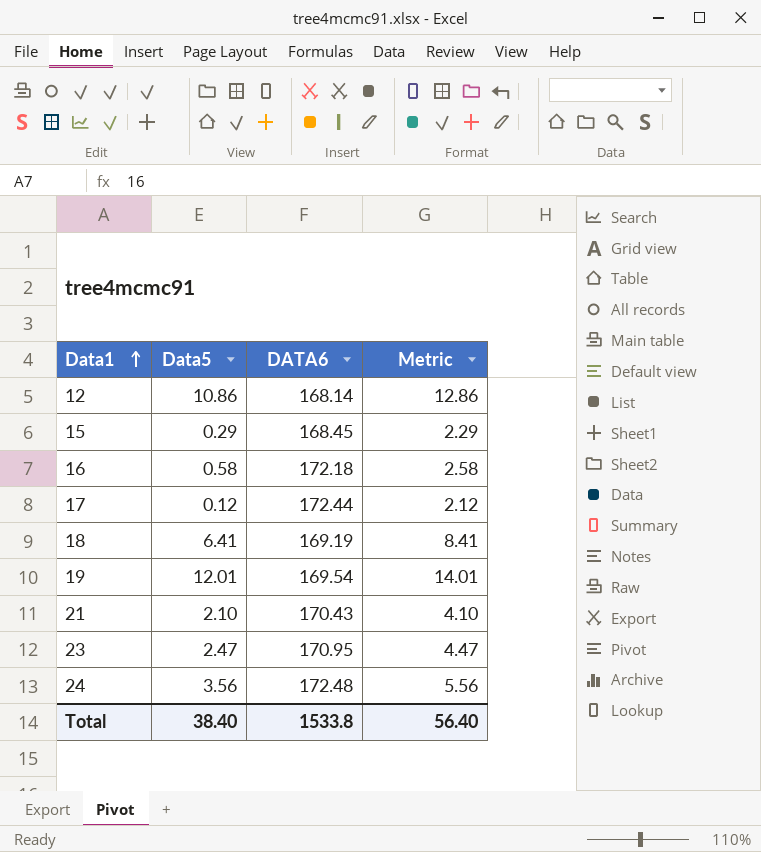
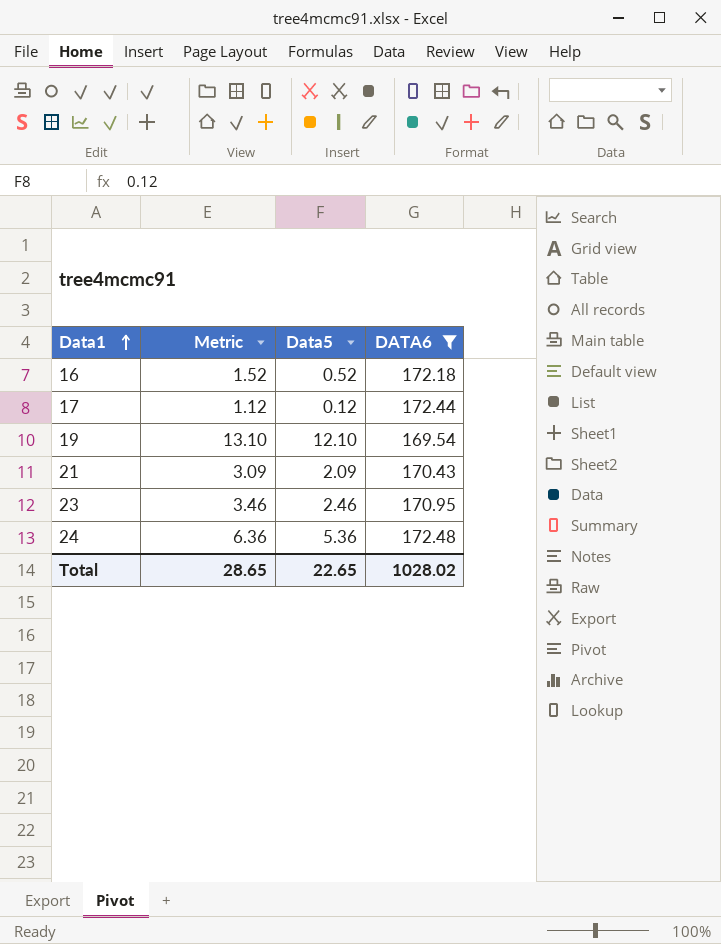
filter: none -> DATA6 >= 169.54
column Metric | formula: [Data5] + 2 -> [Data5] + 1
column Metric | position: 4 -> 2
16 | Data5: 0.58 -> 0.52
19 | Data5: 12.01 -> 12.10
21 | Data5: 2.10 -> 2.09
23 | Data5: 2.47 -> 2.46
24 | Data5: 3.56 -> 5.36
Total | Metric: 56.40 -> 28.65
Total | Data5: 38.40 -> 22.65
Total | DATA6: 1533.8 -> 1028.02

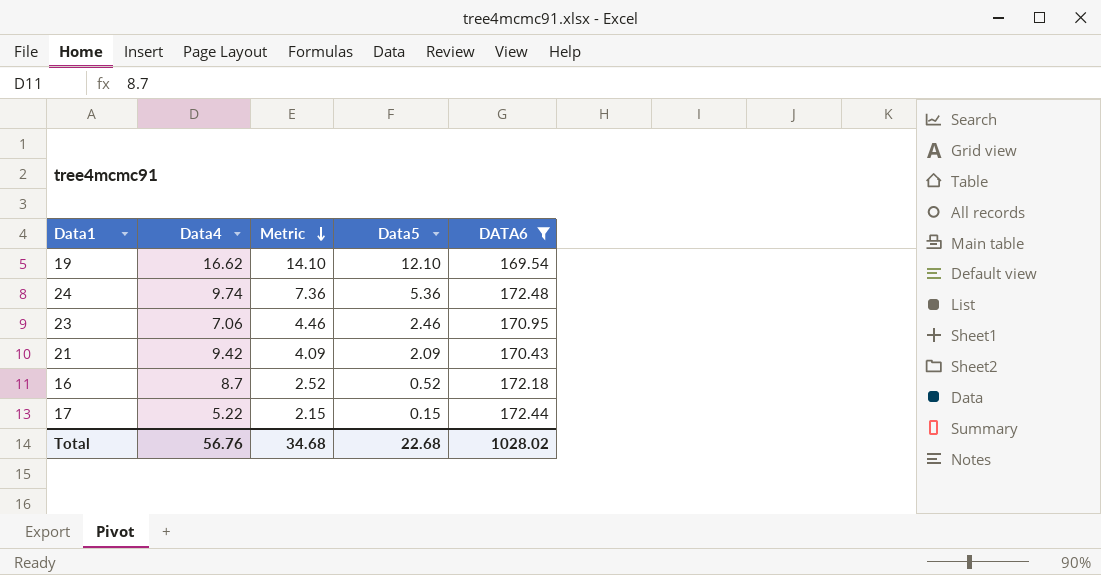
row order: Data1 ascending -> Metric descending
column Data4 | position: none -> 2
column Metric | formula: [Data5] + 1 -> [Data5] + 2
17 | Data5: 0.12 -> 0.15
Total | Metric: 28.65 -> 34.68
Total | Data5: 22.65 -> 22.68

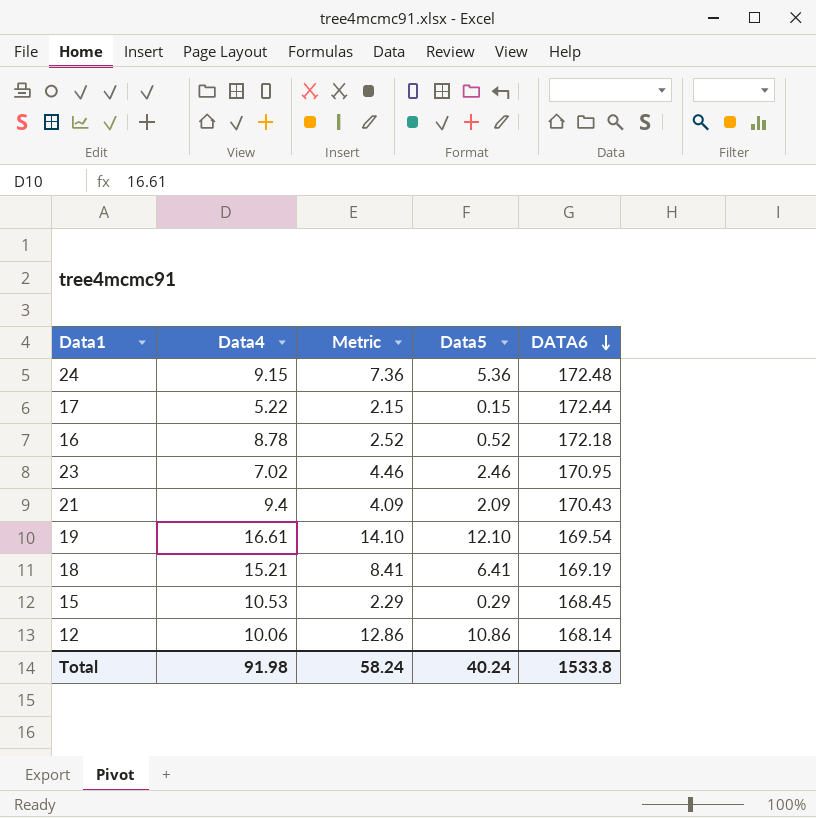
filter: DATA6 >= 169.54 -> none
row order: Metric descending -> DATA6 descending
24 | Data4: 9.74 -> 9.15
16 | Data4: 8.7 -> 8.78
23 | Data4: 7.06 -> 7.02
21 | Data4: 9.42 -> 9.4
19 | Data4: 16.62 -> 16.61
Total | Data4: 56.76 -> 91.98
Total | Metric: 34.68 -> 58.24
Total | Data5: 22.68 -> 40.24
Total | DATA6: 1028.02 -> 1533.8

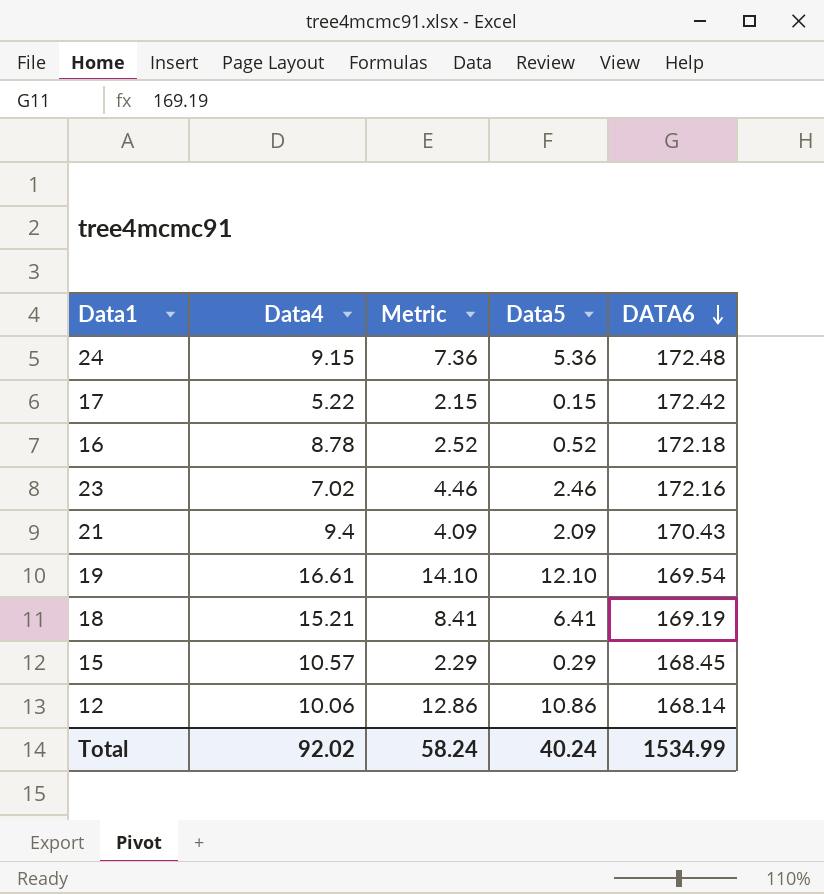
17 | DATA6: 172.44 -> 172.42
23 | DATA6: 170.95 -> 172.16
15 | Data4: 10.53 -> 10.57
Total | Data4: 91.98 -> 92.02
Total | DATA6: 1533.8 -> 1534.99

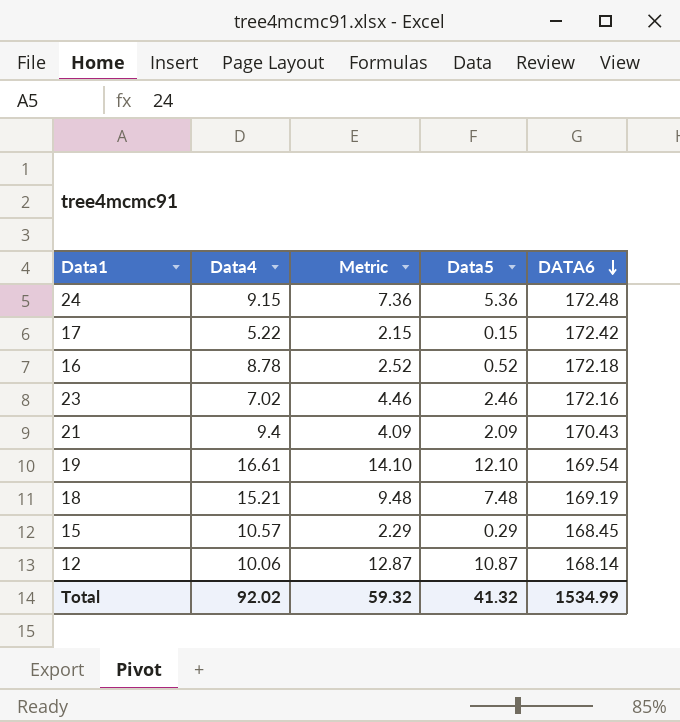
18 | Metric: 8.41 -> 9.48
18 | Data5: 6.41 -> 7.48
12 | Metric: 12.86 -> 12.87
12 | Data5: 10.86 -> 10.87
Total | Metric: 58.24 -> 59.32
Total | Data5: 40.24 -> 41.32

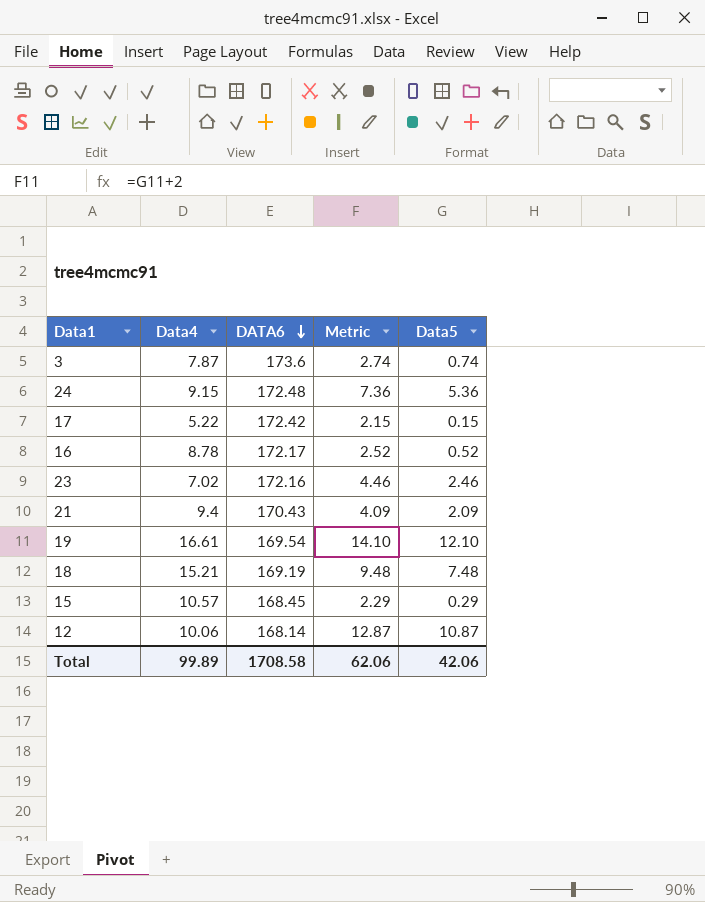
column DATA6 | position: 5 -> 3
row 3: none -> 7.87 | 173.6 | 2.74 | 0.74
16 | DATA6: 172.18 -> 172.17
Total | Data4: 92.02 -> 99.89
Total | DATA6: 1534.99 -> 1708.58
Total | Metric: 59.32 -> 62.06
Total | Data5: 41.32 -> 42.06

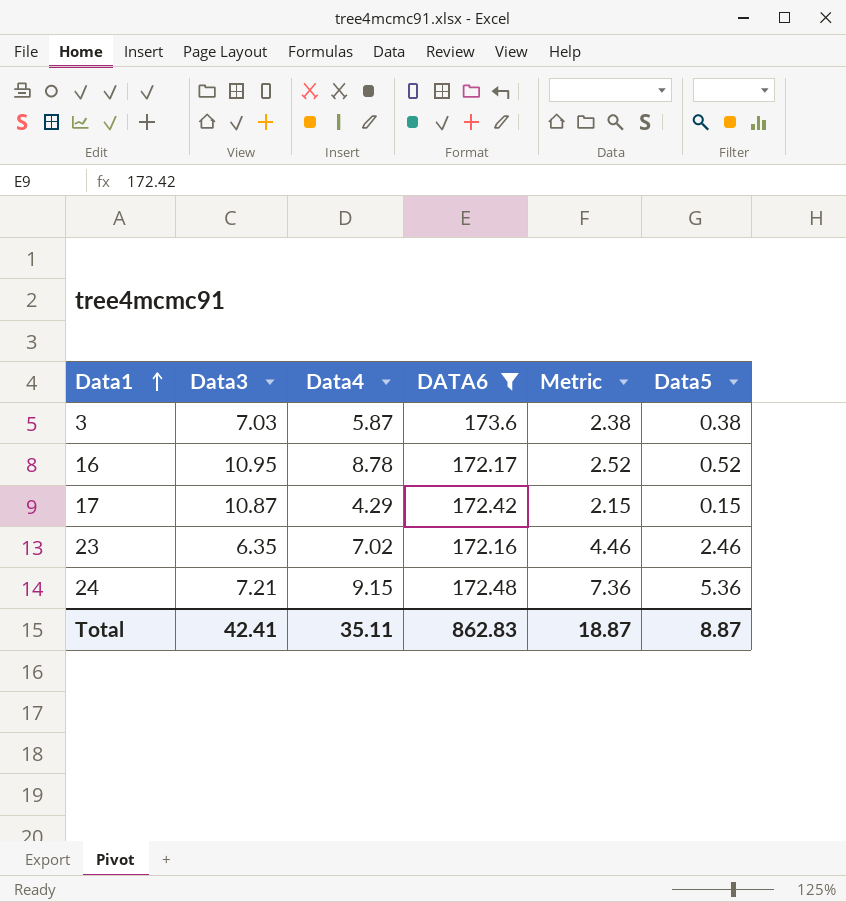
filter: none -> DATA6 >= 172.16
row order: DATA6 descending -> Data1 ascending
column Data3 | position: none -> 2
3 | Data4: 7.87 -> 5.87
3 | Metric: 2.74 -> 2.38
3 | Data5: 0.74 -> 0.38
17 | Data4: 5.22 -> 4.29
Total | Data4: 99.89 -> 35.11
Total | DATA6: 1708.58 -> 862.83
Total | Metric: 62.06 -> 18.87
Total | Data5: 42.06 -> 8.87

